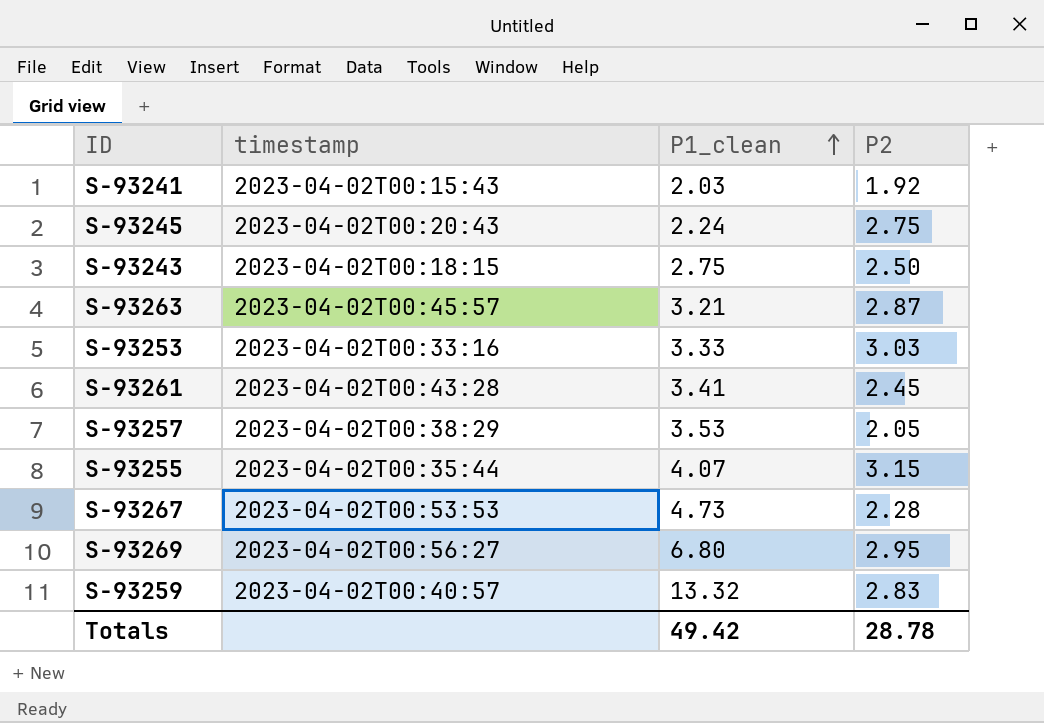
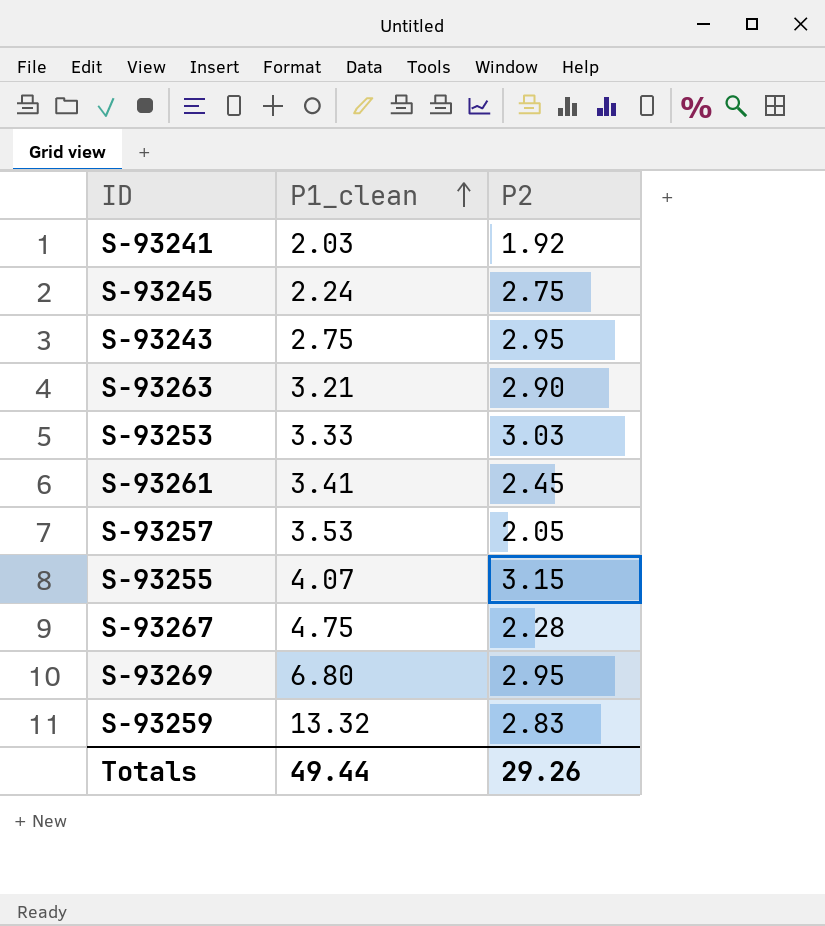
column timestamp | position: 2 -> none
S-93243 | P2: 2.50 -> 2.95
S-93263 | P2: 2.87 -> 2.90
S-93267 | P1_clean: 4.73 -> 4.75
Totals | P1_clean: 49.42 -> 49.44
Totals | P2: 28.78 -> 29.26

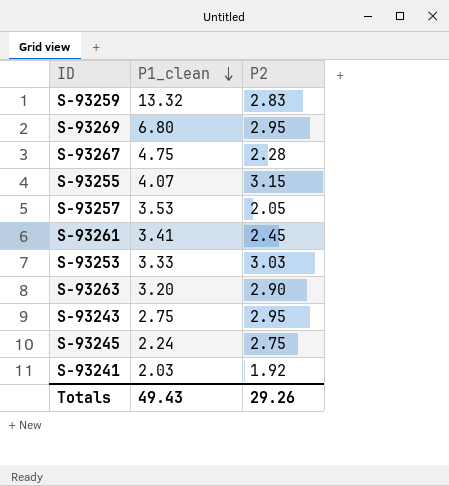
row order: P1_clean ascending -> P1_clean descending
S-93263 | P1_clean: 3.21 -> 3.20
Totals | P1_clean: 49.44 -> 49.43

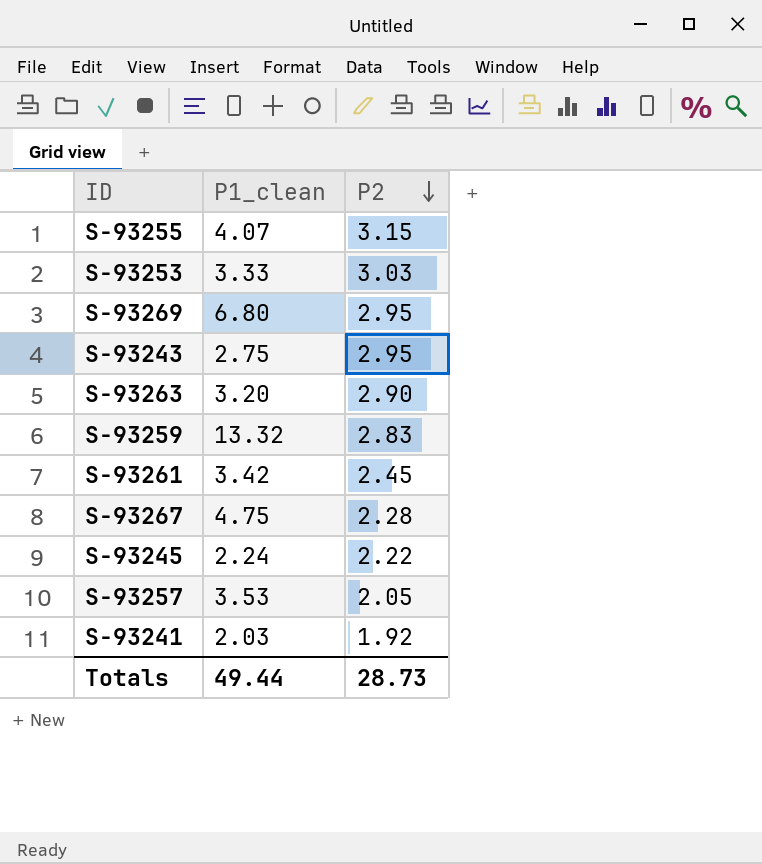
row order: P1_clean descending -> P2 descending
S-93261 | P1_clean: 3.41 -> 3.42
S-93245 | P2: 2.75 -> 2.22
Totals | P1_clean: 49.43 -> 49.44
Totals | P2: 29.26 -> 28.73

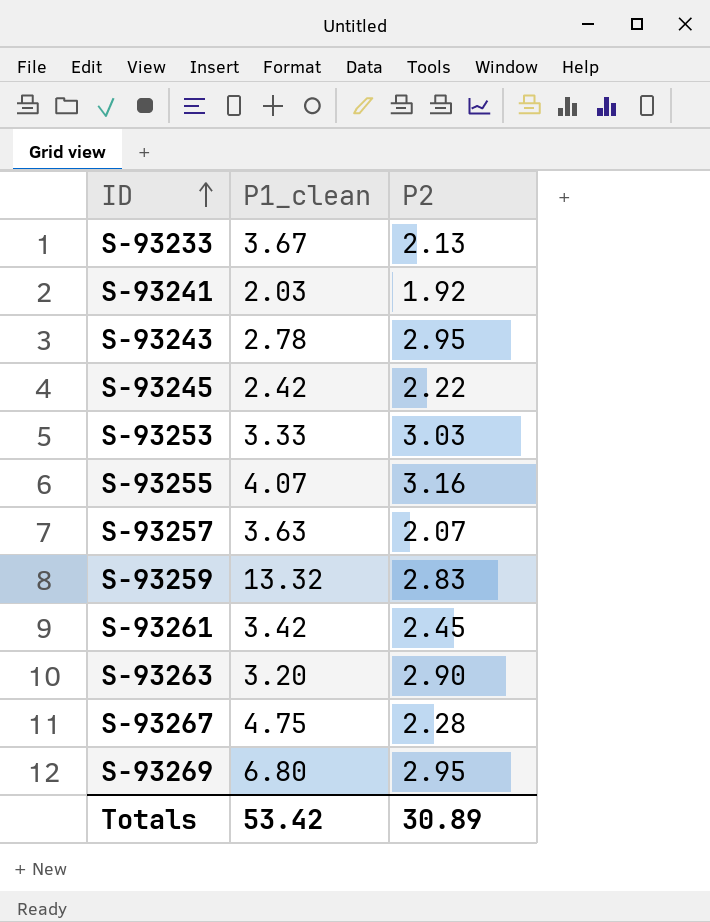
row order: P2 descending -> ID ascending
row S-93233: none -> 3.67 | 2.13
S-93243 | P1_clean: 2.75 -> 2.78
S-93245 | P1_clean: 2.24 -> 2.42
S-93255 | P2: 3.15 -> 3.16
S-93257 | P1_clean: 3.53 -> 3.63
S-93257 | P2: 2.05 -> 2.07
Totals | P1_clean: 49.44 -> 53.42
Totals | P2: 28.73 -> 30.89

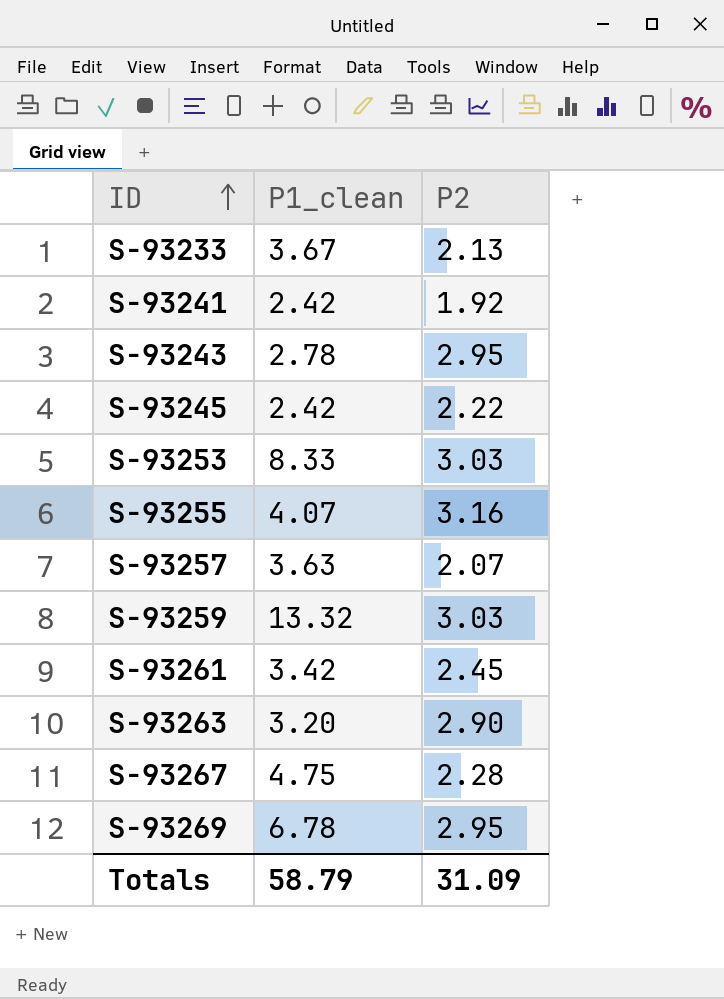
S-93241 | P1_clean: 2.03 -> 2.42
S-93253 | P1_clean: 3.33 -> 8.33
S-93259 | P2: 2.83 -> 3.03
S-93269 | P1_clean: 6.80 -> 6.78
Totals | P1_clean: 53.42 -> 58.79
Totals | P2: 30.89 -> 31.09

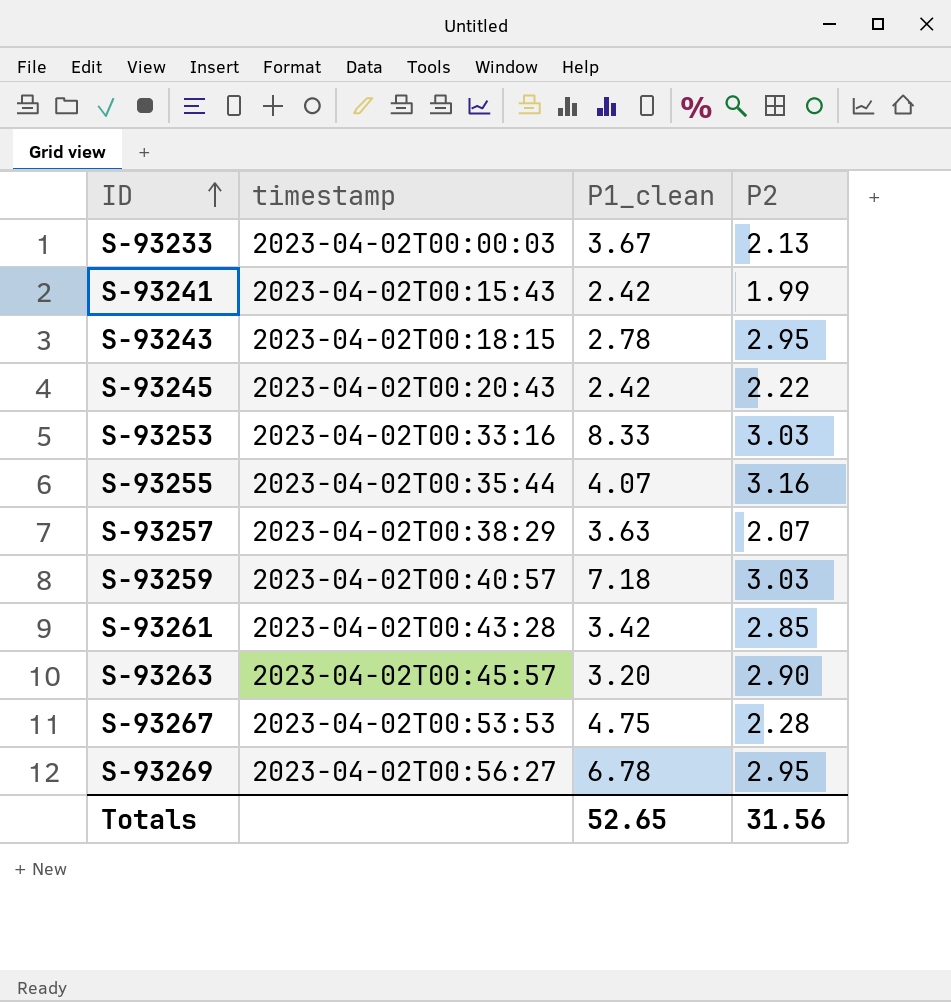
column timestamp | position: none -> 2
S-93241 | P2: 1.92 -> 1.99
S-93259 | P1_clean: 13.32 -> 7.18
S-93261 | P2: 2.45 -> 2.85
Totals | P1_clean: 58.79 -> 52.65
Totals | P2: 31.09 -> 31.56

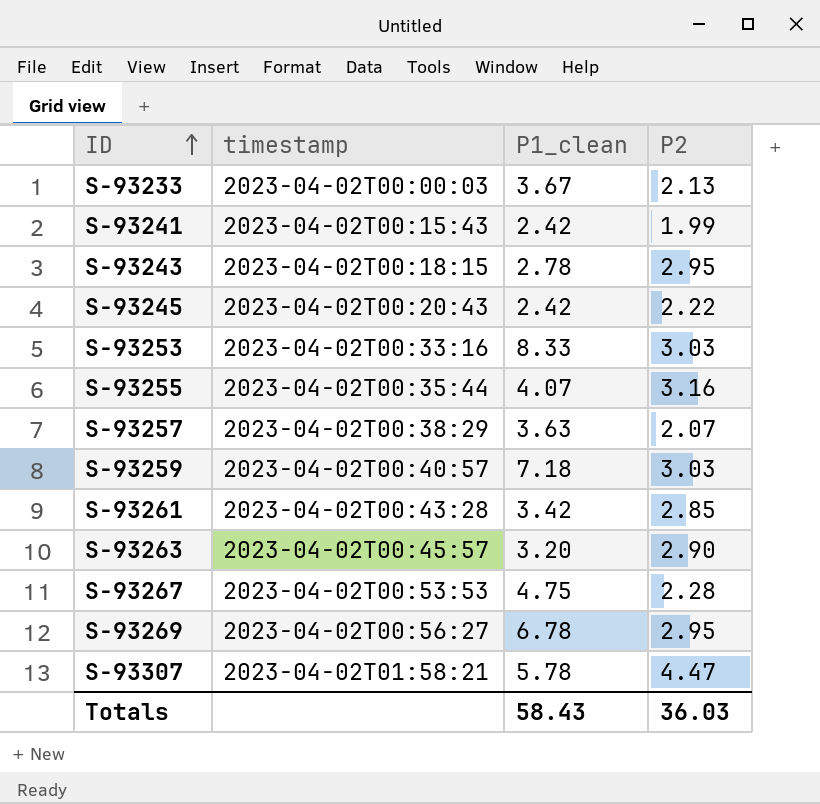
row S-93307: none -> 2023-04-02T01:58:21 | 5.78 | 4.47
Totals | P1_clean: 52.65 -> 58.43
Totals | P2: 31.56 -> 36.03

